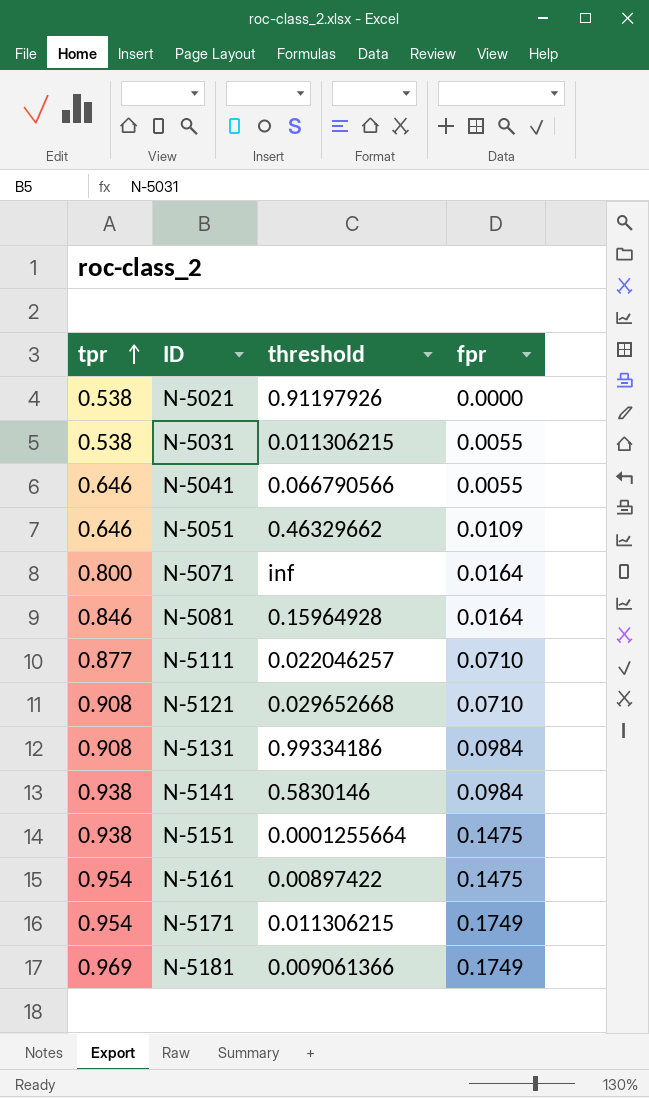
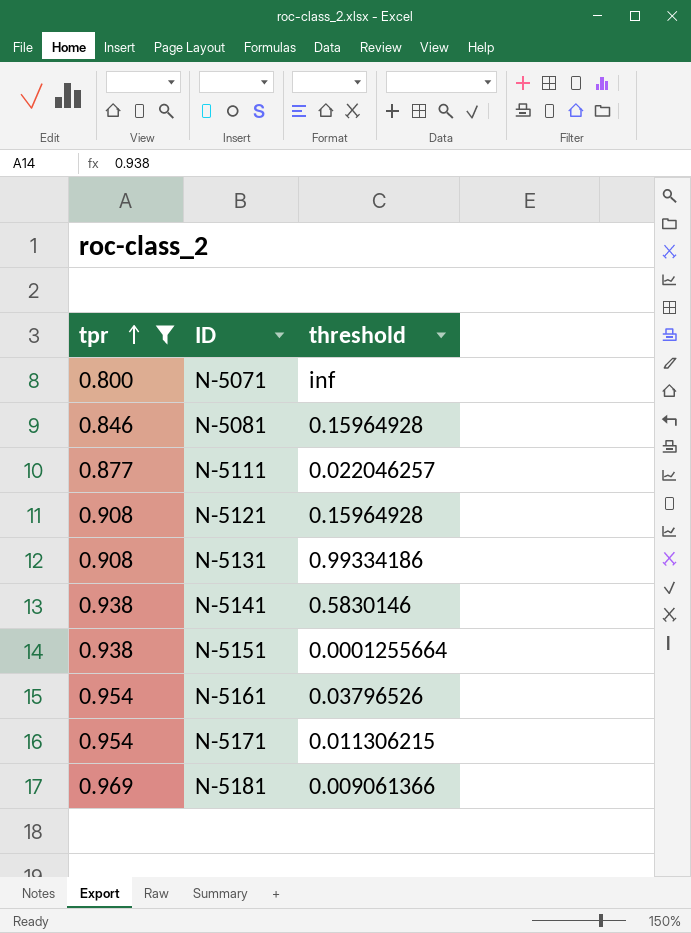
filter: none -> tpr >= 0.800
column fpr | position: 4 -> none
N-5121 | threshold: 0.029652668 -> 0.15964928
N-5161 | threshold: 0.00897422 -> 0.03796526

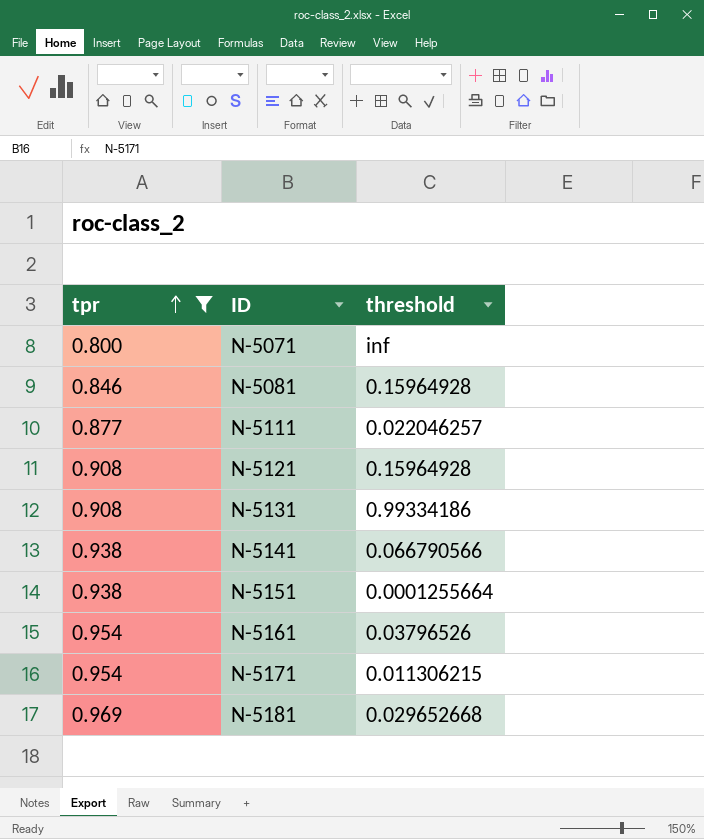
N-5141 | threshold: 0.5830146 -> 0.066790566
N-5181 | threshold: 0.009061366 -> 0.029652668

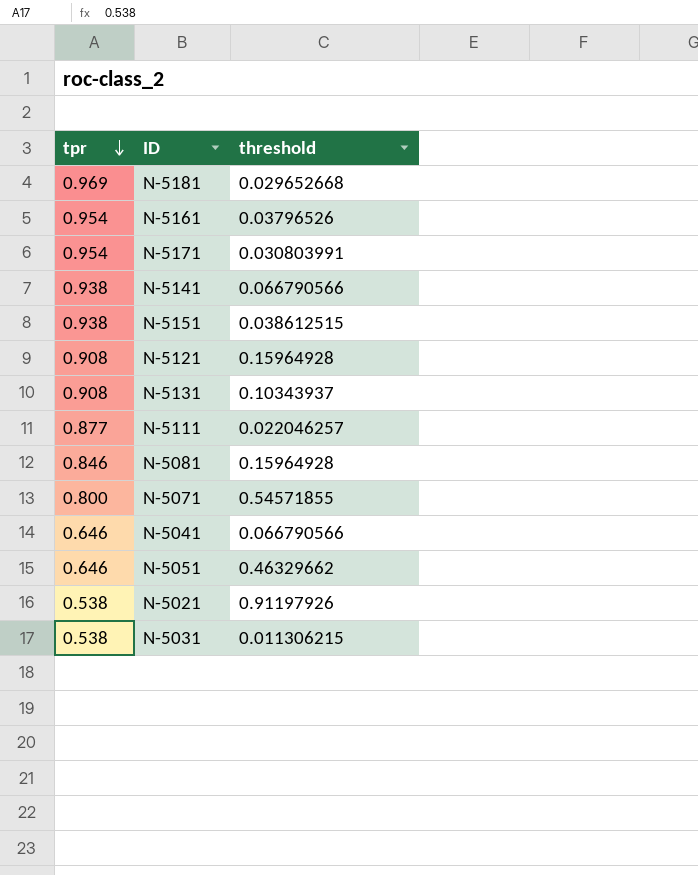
filter: tpr >= 0.800 -> none
row order: tpr ascending -> tpr descending
N-5171 | threshold: 0.011306215 -> 0.030803991
N-5151 | threshold: 0.0001255664 -> 0.038612515
N-5131 | threshold: 0.99334186 -> 0.10343937
N-5071 | threshold: inf -> 0.54571855

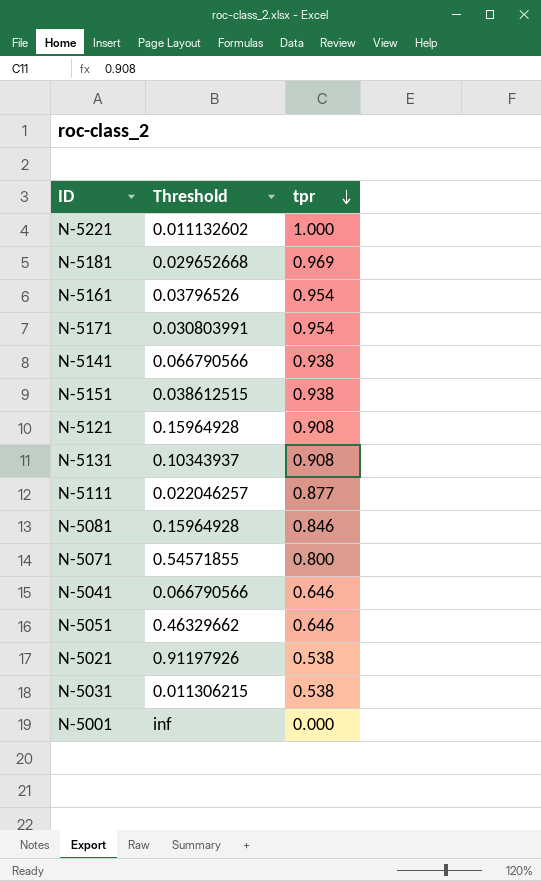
column name: threshold -> Threshold
column tpr | position: 1 -> 3
row N-5221: none -> 0.011132602 | 1.000
row N-5001: none -> inf | 0.000

